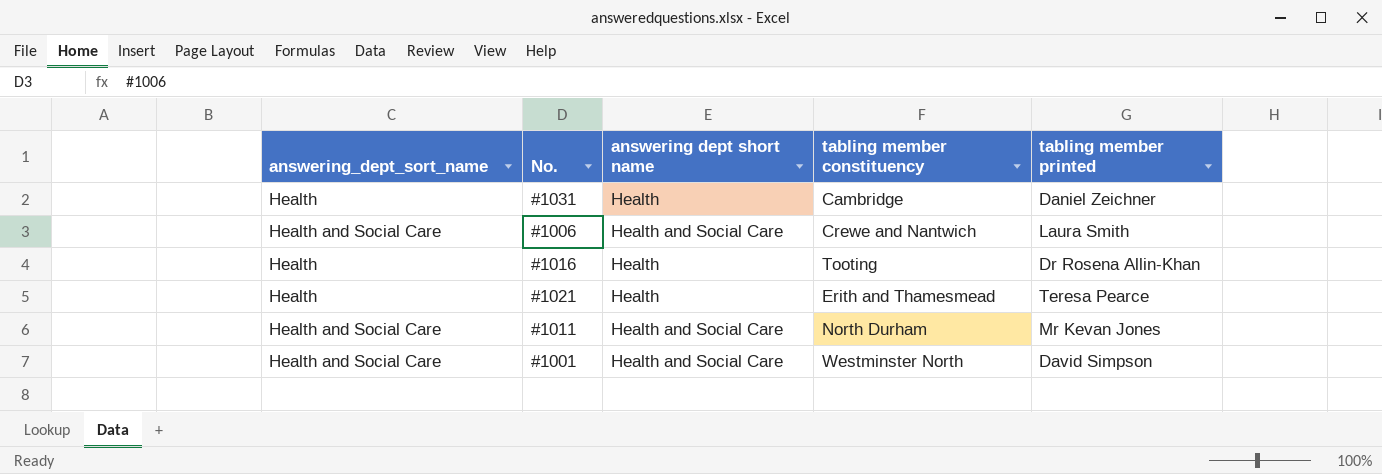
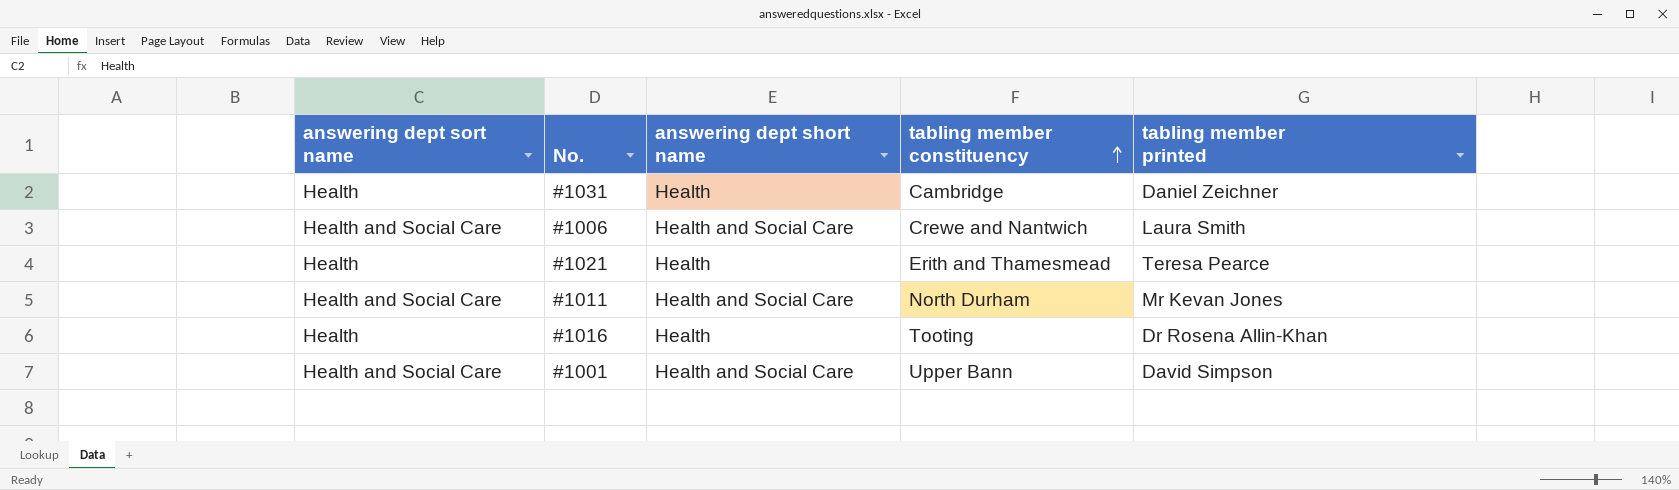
row order: none -> tabling member constituency ascending
column name: answering_dept_sort_name -> answering dept sort name
#1001 | tabling member constituency: Westminster North -> Upper Bann

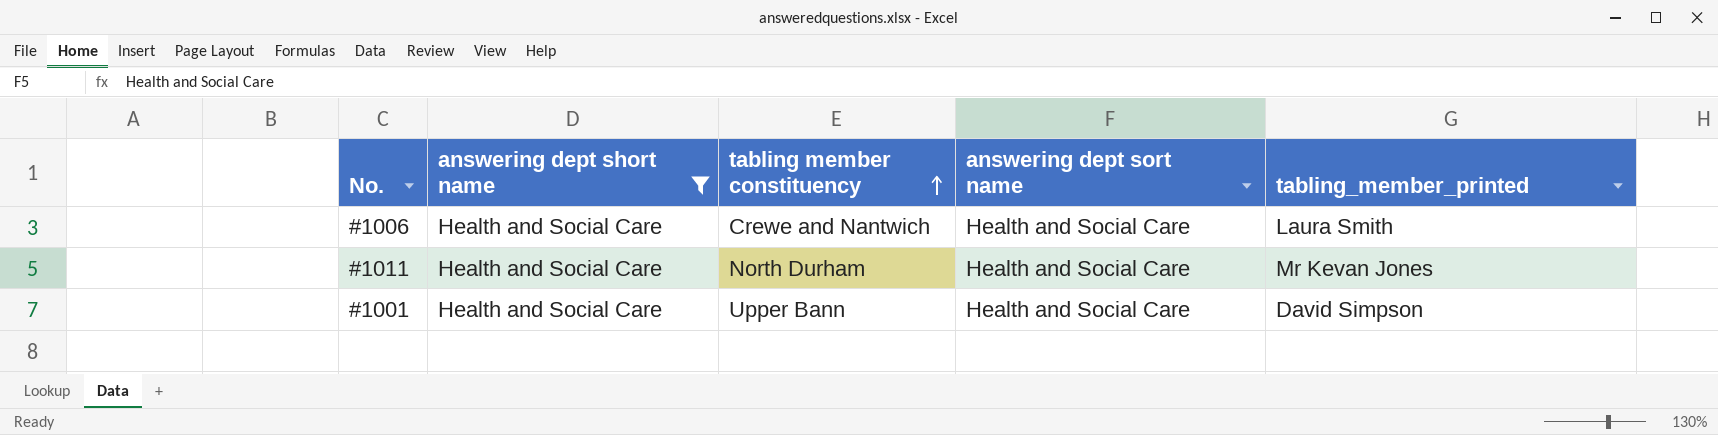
filter: none -> answering dept short name = Health and Social Care
column answering dept sort name | position: 1 -> 4
column name: tabling member printed -> tabling_member_printed

